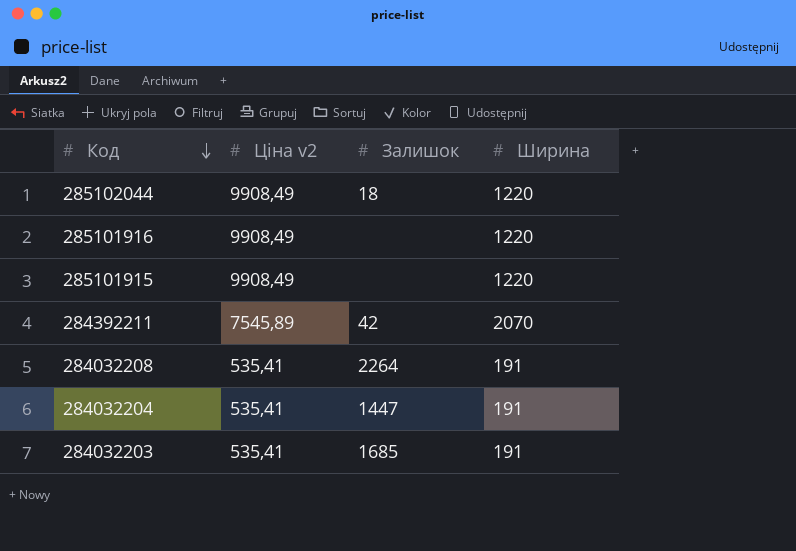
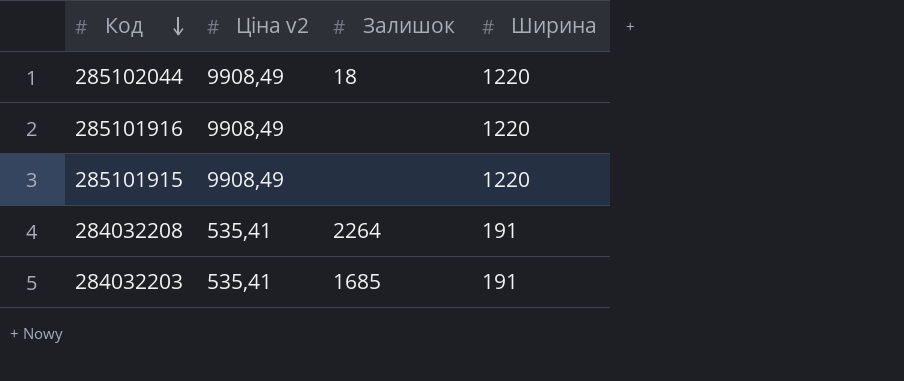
row 284392211: 7545,89 | 42 | 2070 -> none
row 284032204: 535,41 | 1447 | 191 -> none

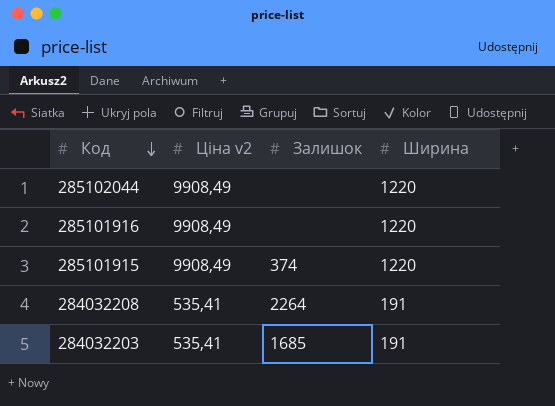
285102044 | Залишок: 18 -> none
285101915 | Залишок: none -> 374

